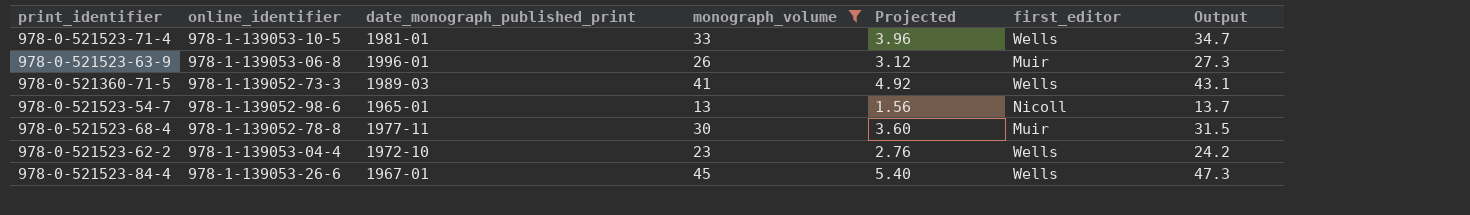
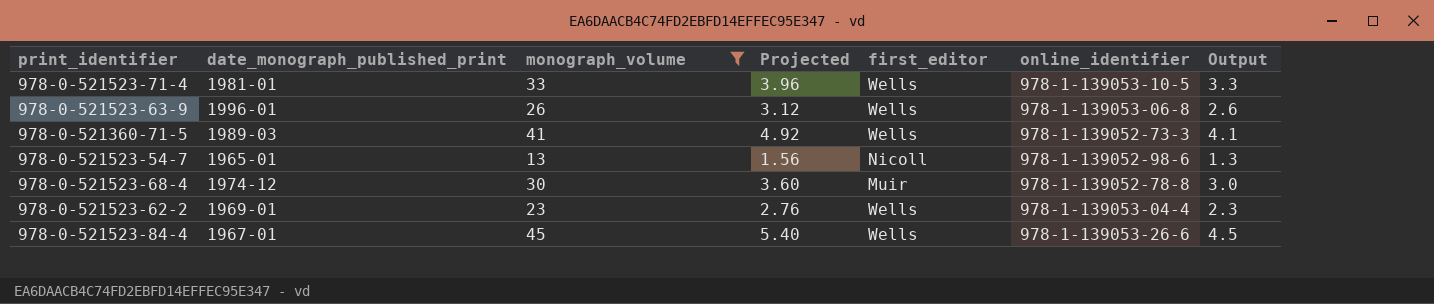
column online_identifier | position: 2 -> 6
column Output | formula: [monograph_volume] * 1.05 -> [monograph_volume] * 0.1
978-0-521523-63-9 | first_editor: Muir -> Wells
978-0-521523-68-4 | date_monograph_published_print: 1977-11 -> 1974-12
978-0-521523-62-2 | date_monograph_published_print: 1972-10 -> 1969-01

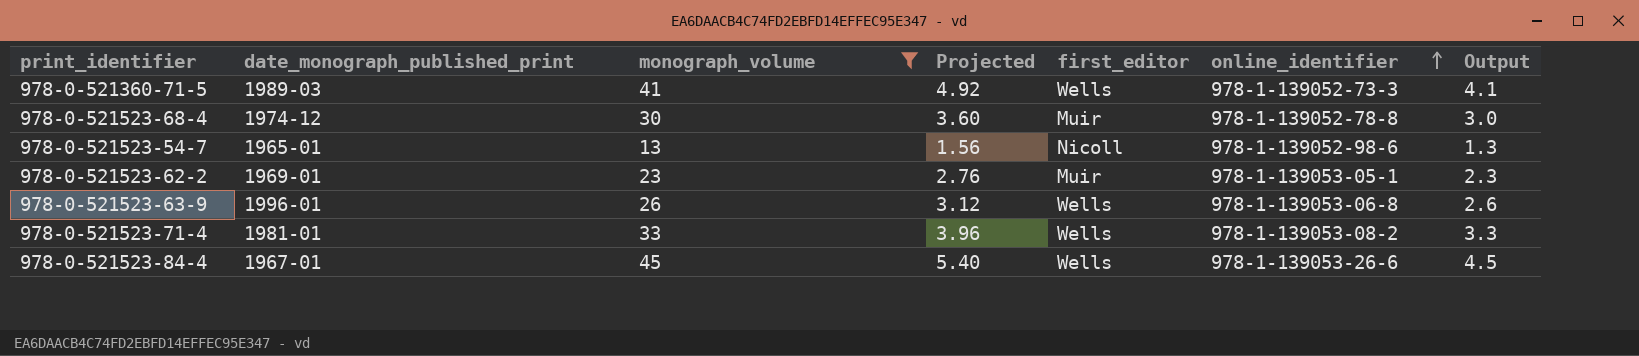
row order: none -> online_identifier ascending
978-0-521523-62-2 | first_editor: Wells -> Muir
978-0-521523-62-2 | online_identifier: 978-1-139053-04-4 -> 978-1-139053-05-1
978-0-521523-71-4 | online_identifier: 978-1-139053-10-5 -> 978-1-139053-08-2

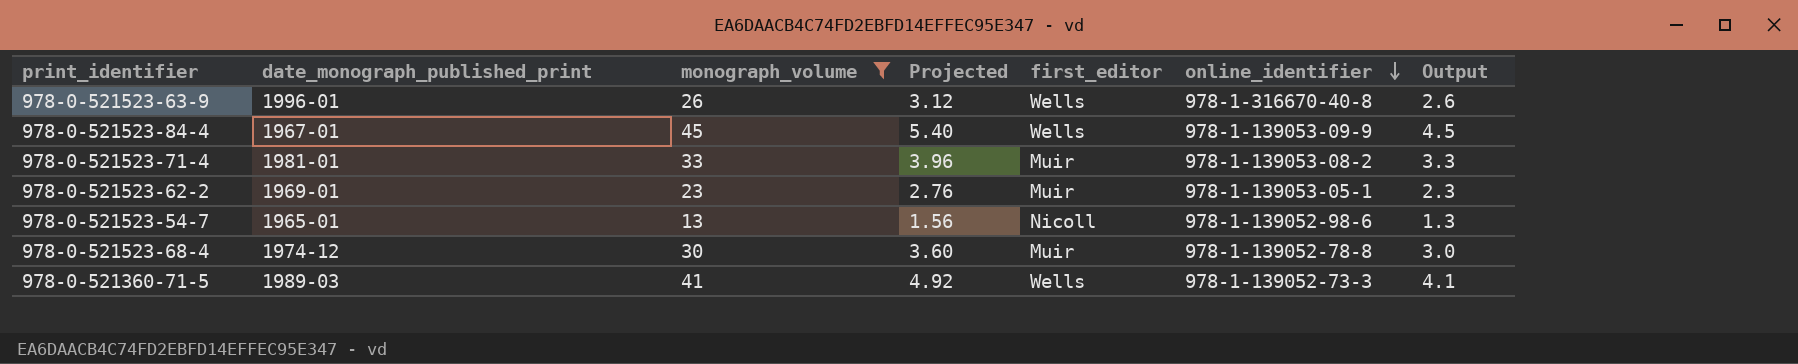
row order: online_identifier ascending -> online_identifier descending
978-0-521523-63-9 | online_identifier: 978-1-139053-06-8 -> 978-1-316670-40-8
978-0-521523-84-4 | online_identifier: 978-1-139053-26-6 -> 978-1-139053-09-9
978-0-521523-71-4 | first_editor: Wells -> Muir

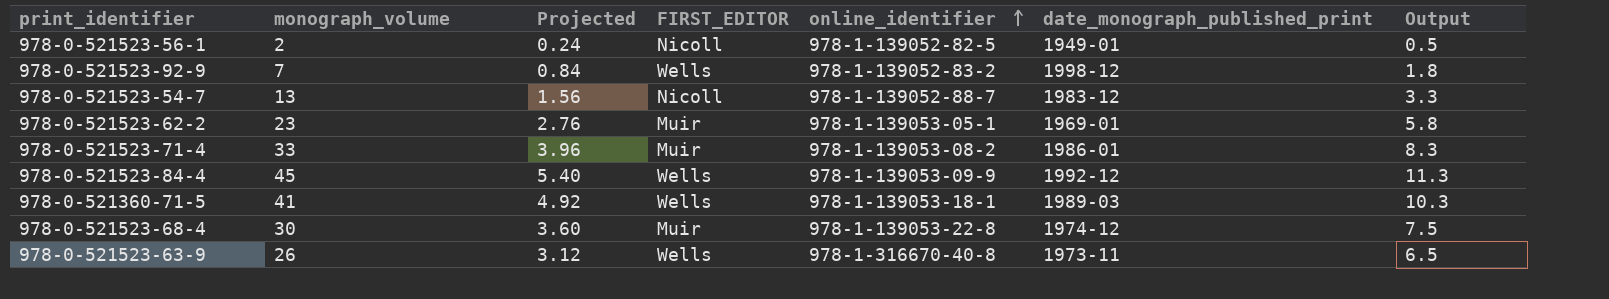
filter: monograph_volume >= 13 -> none
row order: online_identifier descending -> online_identifier ascending
column name: first_editor -> FIRST_EDITOR
column date_monograph_published_print | position: 2 -> 6
column Output | formula: [monograph_volume] * 0.1 -> [monograph_volume] * 0.25
978-0-521523-54-7 | online_identifier: 978-1-139052-98-6 -> 978-1-139052-88-7
978-0-521523-54-7 | date_monograph_published_print: 1965-01 -> 1983-12
978-0-521523-71-4 | date_monograph_published_print: 1981-01 -> 1986-01
978-0-521523-84-4 | date_monograph_published_print: 1967-01 -> 1992-12
978-0-521360-71-5 | online_identifier: 978-1-139052-73-3 -> 978-1-139053-18-1
978-0-521523-68-4 | online_identifier: 978-1-139052-78-8 -> 978-1-139053-22-8
978-0-521523-63-9 | date_monograph_published_print: 1996-01 -> 1973-11

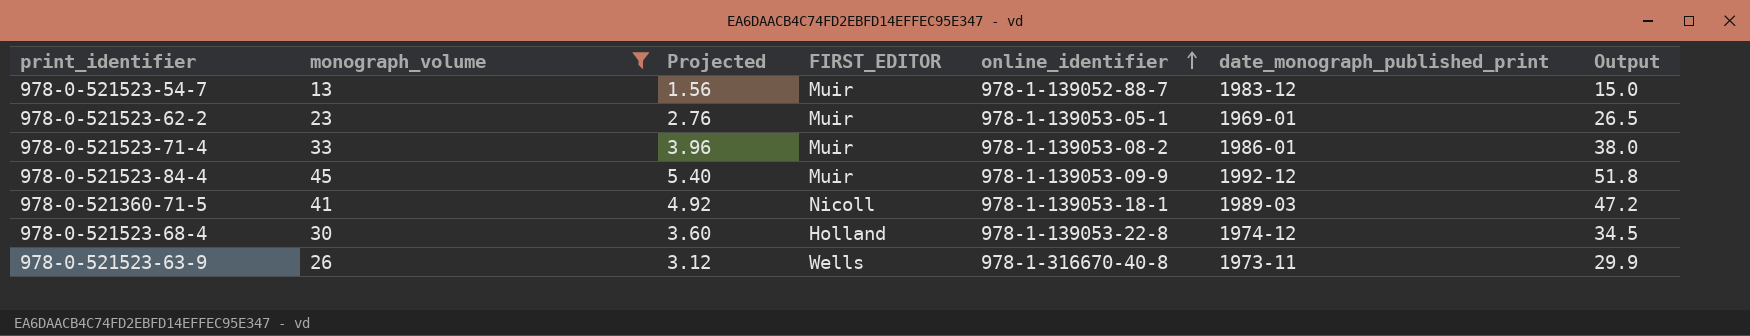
filter: none -> monograph_volume >= 13
column Output | formula: [monograph_volume] * 0.25 -> [monograph_volume] * 1.15
978-0-521523-54-7 | FIRST_EDITOR: Nicoll -> Muir
978-0-521523-84-4 | FIRST_EDITOR: Wells -> Muir
978-0-521360-71-5 | FIRST_EDITOR: Wells -> Nicoll
978-0-521523-68-4 | FIRST_EDITOR: Muir -> Holland

